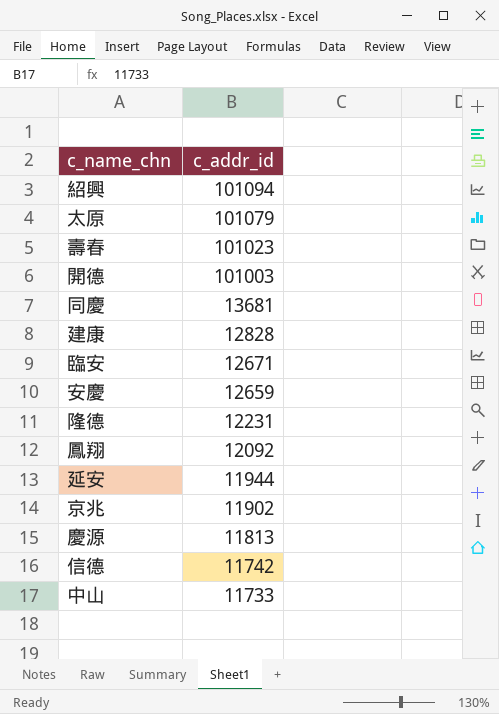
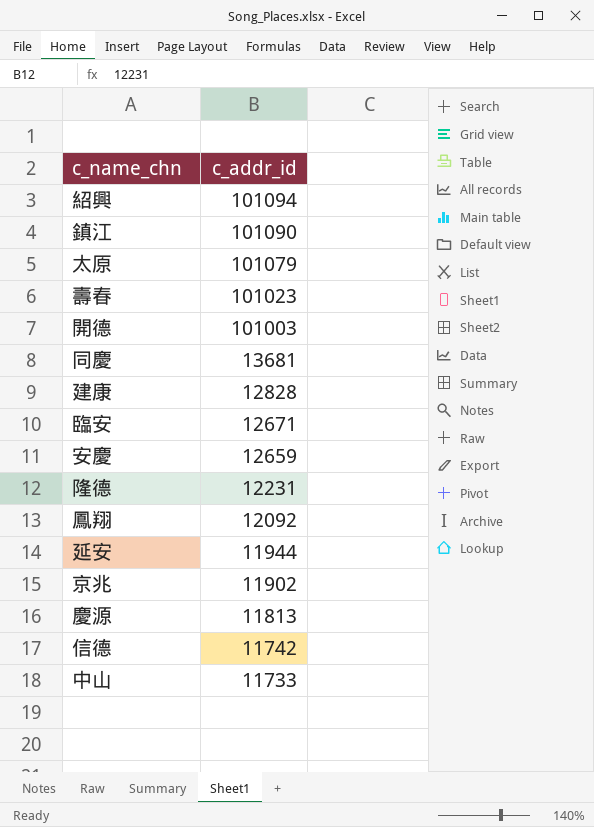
row 鎮江: none -> 101090

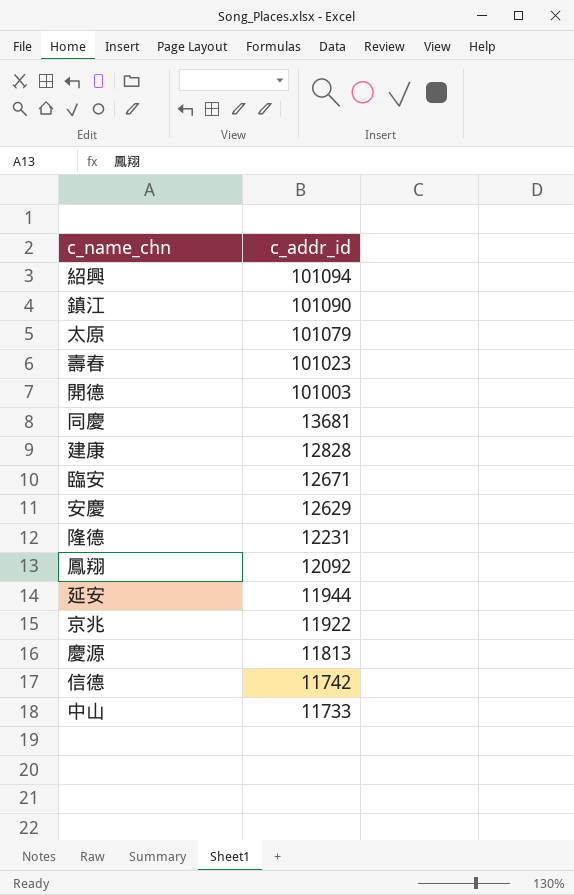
安慶 | c_addr_id: 12659 -> 12629
京兆 | c_addr_id: 11902 -> 11922

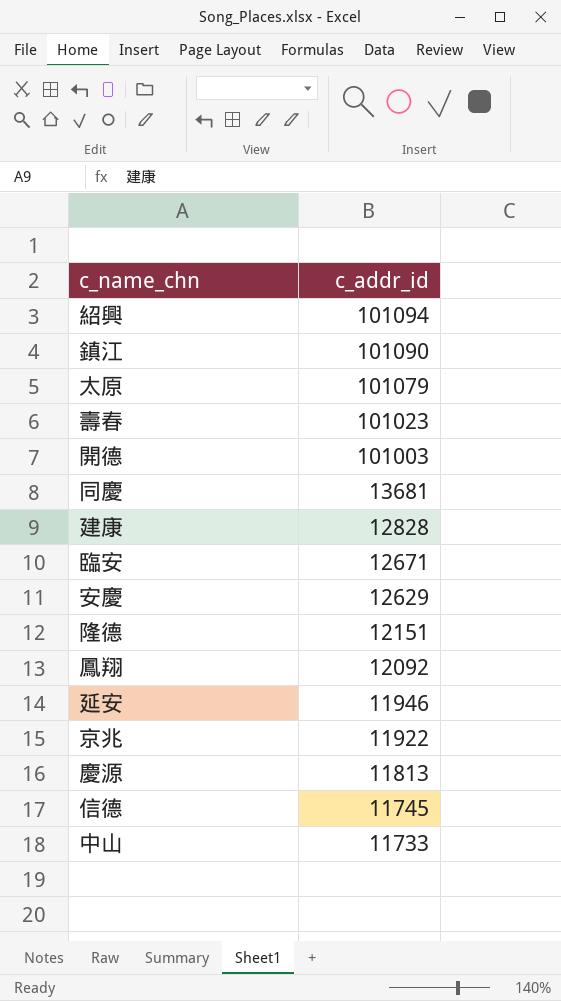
隆德 | c_addr_id: 12231 -> 12151
延安 | c_addr_id: 11944 -> 11946
信德 | c_addr_id: 11742 -> 11745

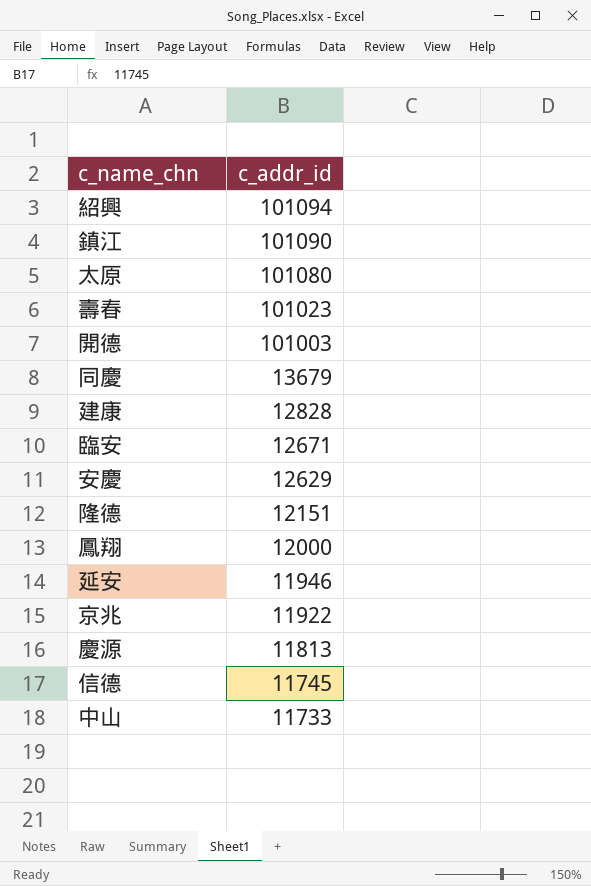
太原 | c_addr_id: 101079 -> 101080
同慶 | c_addr_id: 13681 -> 13679
鳳翔 | c_addr_id: 12092 -> 12000

